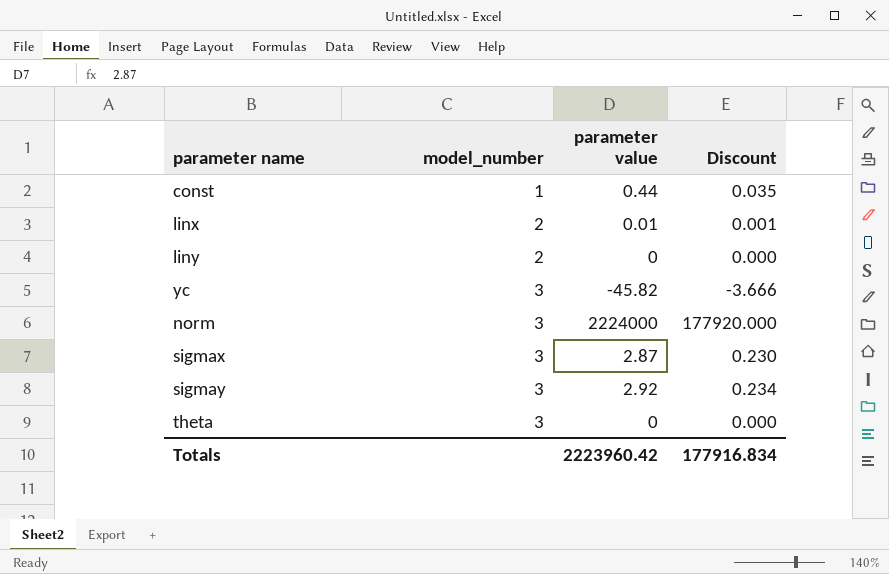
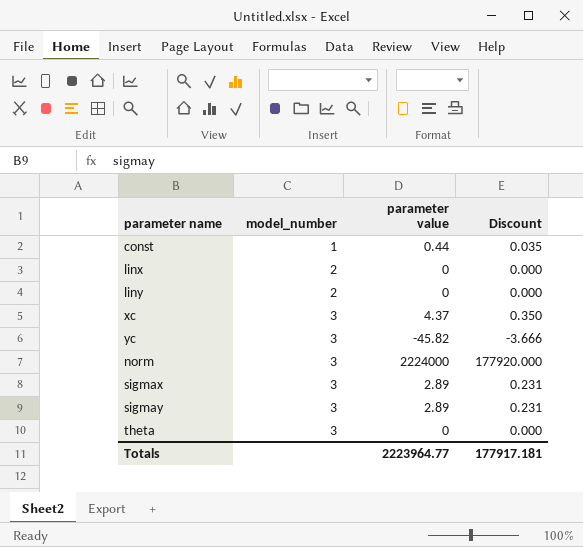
linx | parameter value: 0.01 -> 0
linx | Discount: 0.001 -> 0.000
row xc: none -> 3 | 4.37 | 0.350
sigmax | parameter value: 2.87 -> 2.89
sigmax | Discount: 0.230 -> 0.231
sigmay | parameter value: 2.92 -> 2.89
sigmay | Discount: 0.234 -> 0.231
Totals | parameter value: 2223960.42 -> 2223964.77
Totals | Discount: 177916.834 -> 177917.181

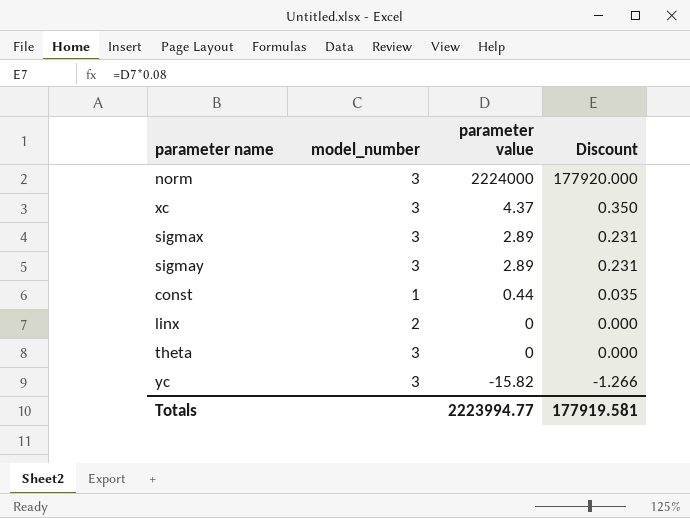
row order: model_number ascending -> parameter value descending
row liny: 2 | 0 | 0.000 -> none
yc | parameter value: -45.82 -> -15.82
yc | Discount: -3.666 -> -1.266
Totals | parameter value: 2223964.77 -> 2223994.77
Totals | Discount: 177917.181 -> 177919.581

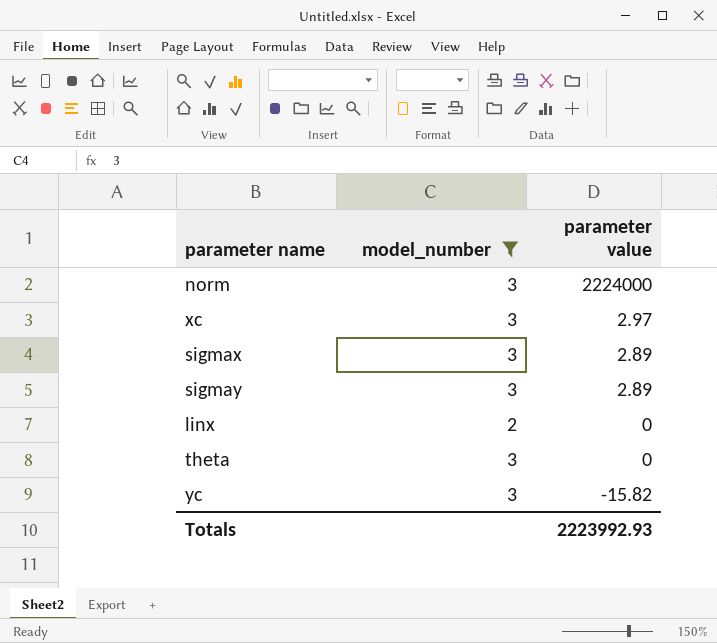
filter: none -> model_number != 1
column Discount | formula: [parameter value] * 0.08 -> none
xc | parameter value: 4.37 -> 2.97
Totals | parameter value: 2223994.77 -> 2223992.93

